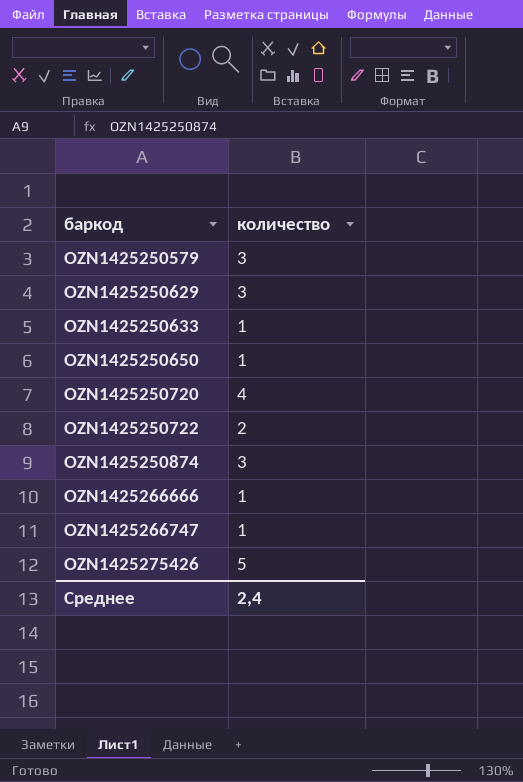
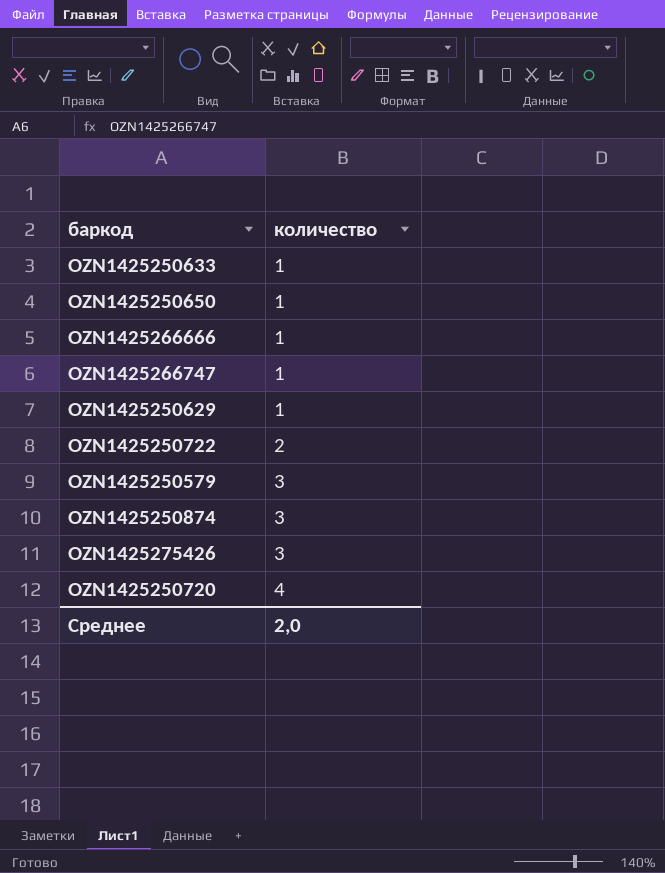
row order: баркод ascending -> количество ascending
OZN1425250629 | количество: 3 -> 1
OZN1425275426 | количество: 5 -> 3
Среднее | количество: 2,4 -> 2,0

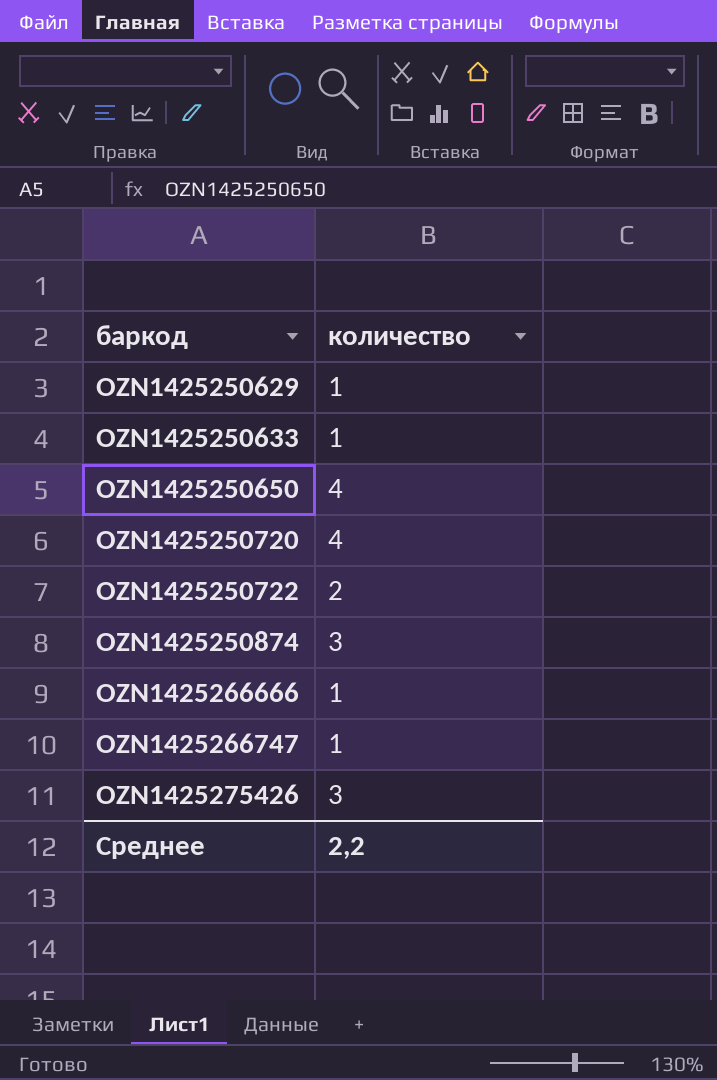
row order: количество ascending -> баркод ascending
row OZN1425250579: 3 -> none
OZN1425250650 | количество: 1 -> 4
Среднее | количество: 2,0 -> 2,2

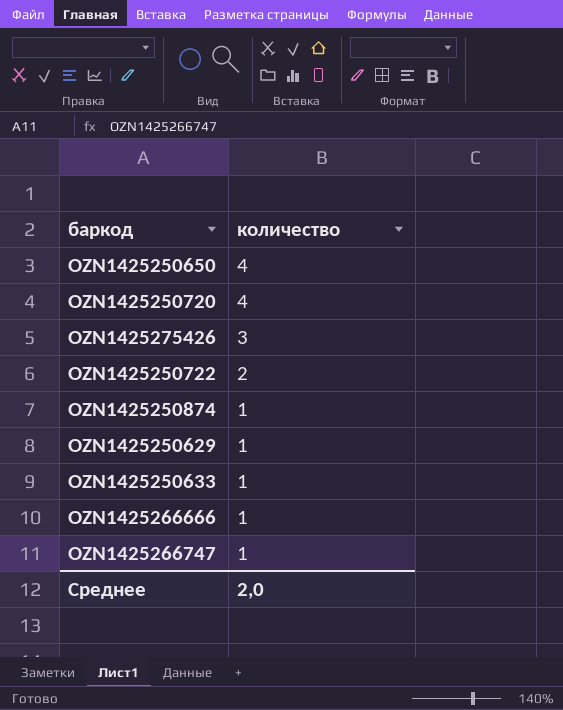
row order: баркод ascending -> количество descending
OZN1425250874 | количество: 3 -> 1
Среднее | количество: 2,2 -> 2,0

